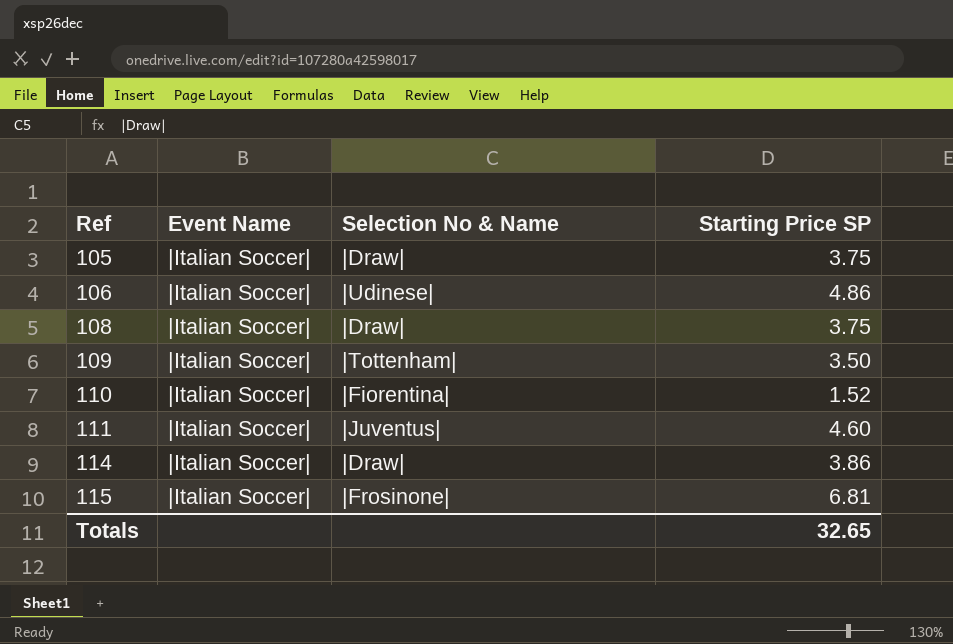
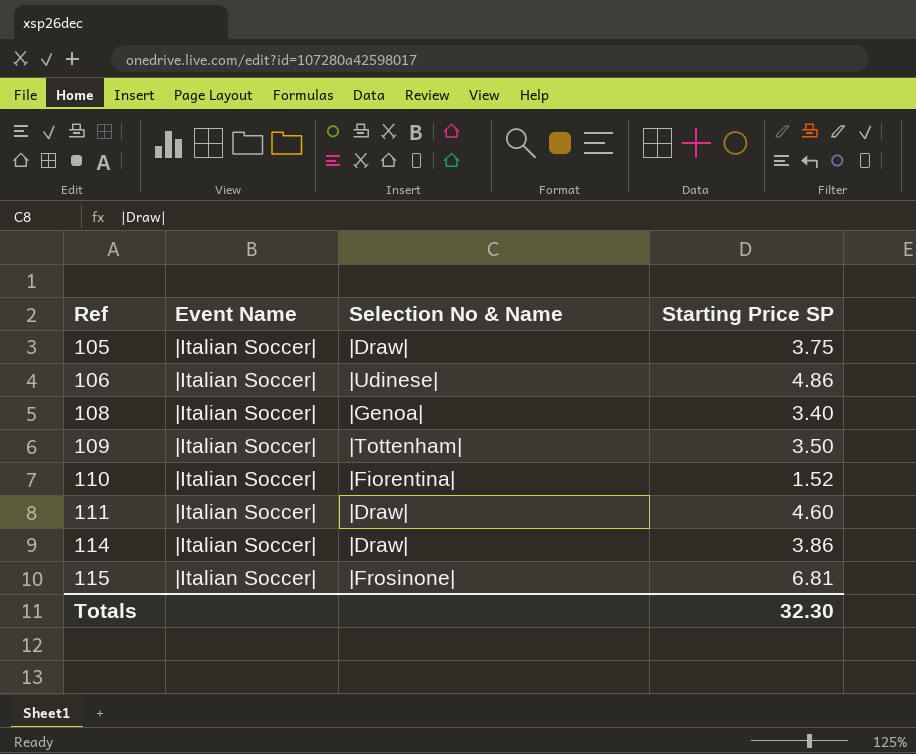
108 | Selection No & Name: |Draw| -> |Genoa|
108 | Starting Price SP: 3.75 -> 3.40
111 | Selection No & Name: |Juventus| -> |Draw|
Totals | Starting Price SP: 32.65 -> 32.30

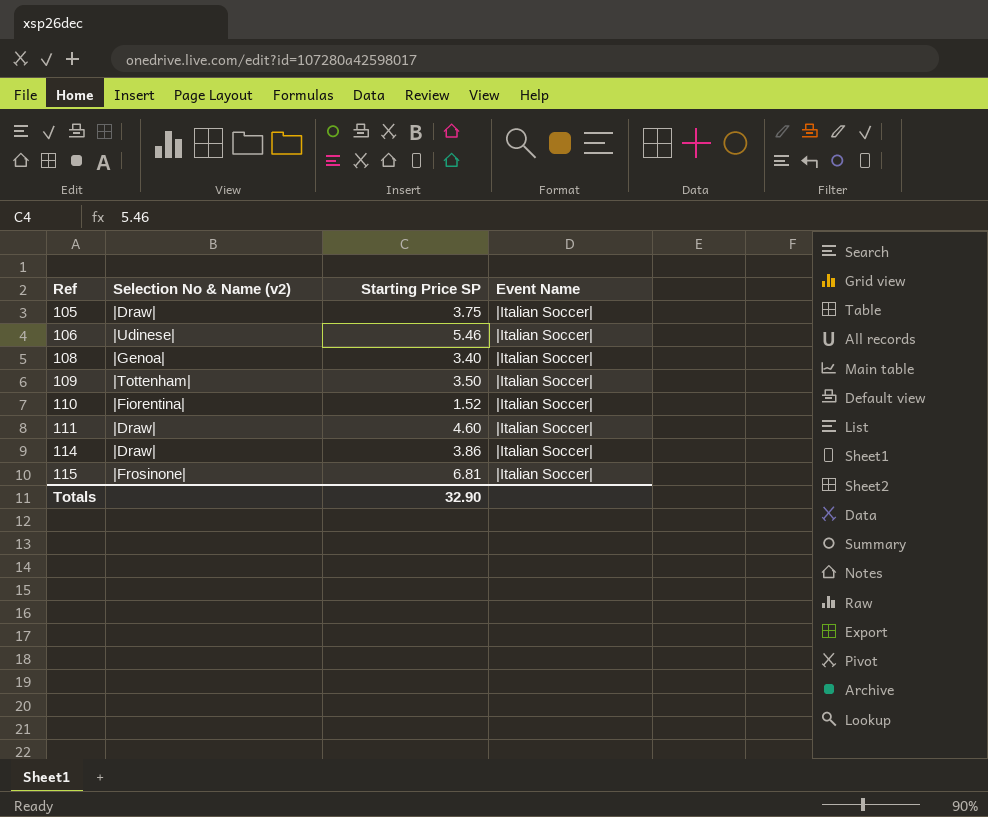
column name: Selection No & Name -> Selection No & Name (v2)
column Event Name | position: 2 -> 4
106 | Starting Price SP: 4.86 -> 5.46
Totals | Starting Price SP: 32.30 -> 32.90

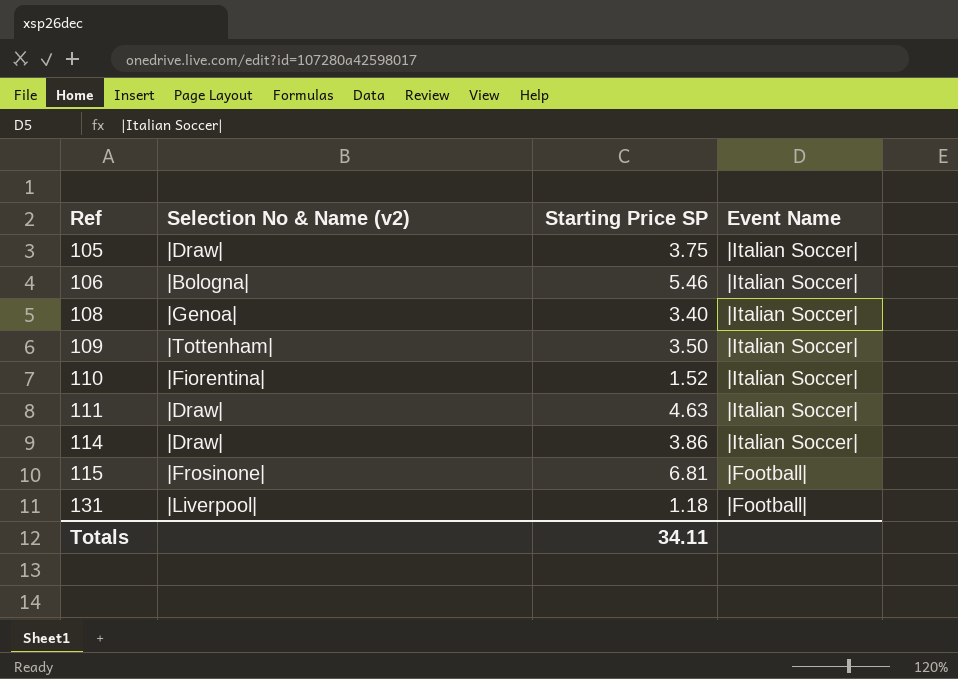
106 | Selection No & Name (v2): |Udinese| -> |Bologna|
111 | Starting Price SP: 4.60 -> 4.63
115 | Event Name: |Italian Soccer| -> |Football|
row 131: none -> |Liverpool| | 1.18 | |Football|
Totals | Starting Price SP: 32.90 -> 34.11

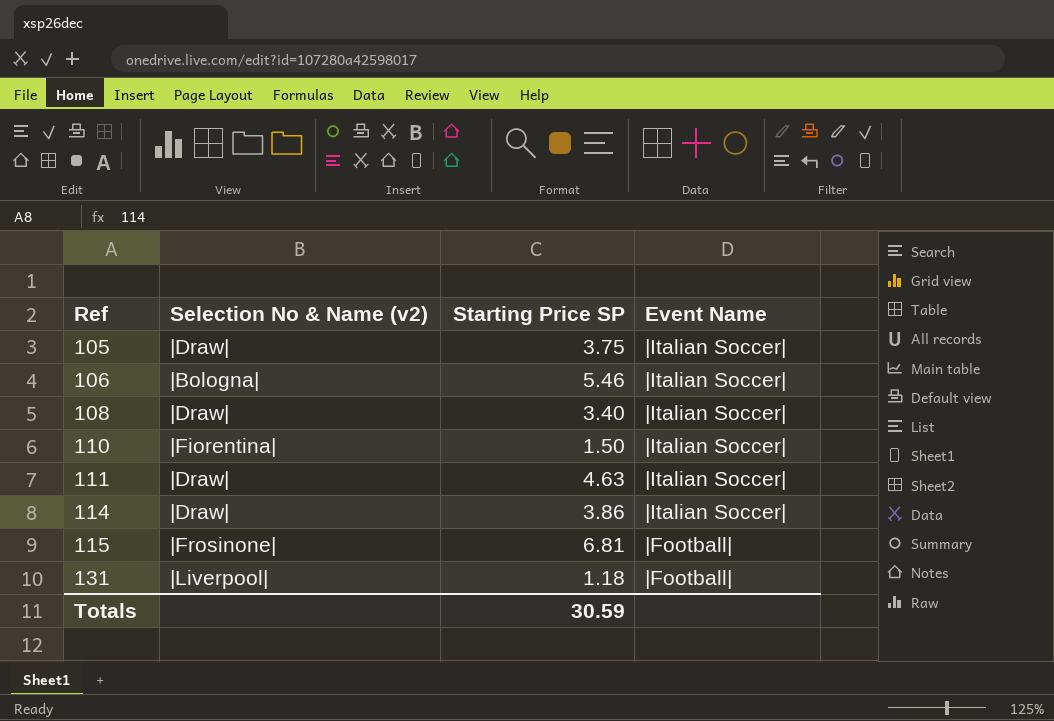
row 109: |Tottenham| | 3.50 | |Italian Soccer| -> none
108 | Selection No & Name (v2): |Genoa| -> |Draw|
110 | Starting Price SP: 1.52 -> 1.50
Totals | Starting Price SP: 34.11 -> 30.59

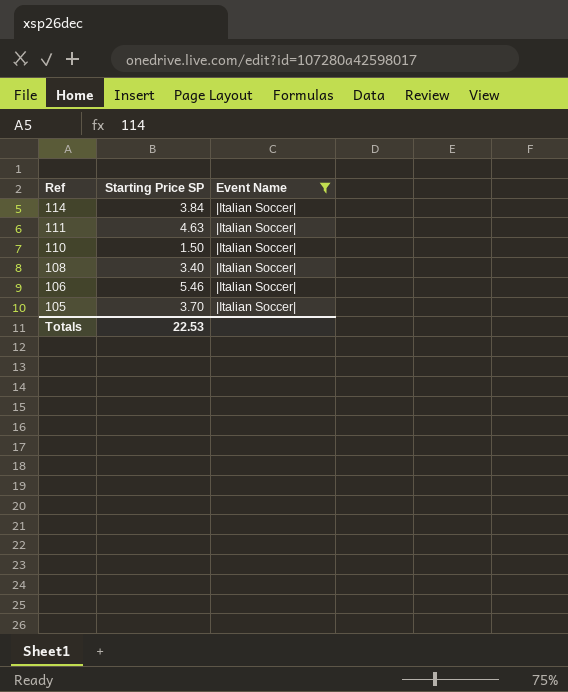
filter: none -> Event Name = |Italian Soccer|
row order: Ref ascending -> Ref descending
column Selection No & Name (v2) | position: 2 -> none
114 | Starting Price SP: 3.86 -> 3.84
105 | Starting Price SP: 3.75 -> 3.70
Totals | Starting Price SP: 30.59 -> 22.53

